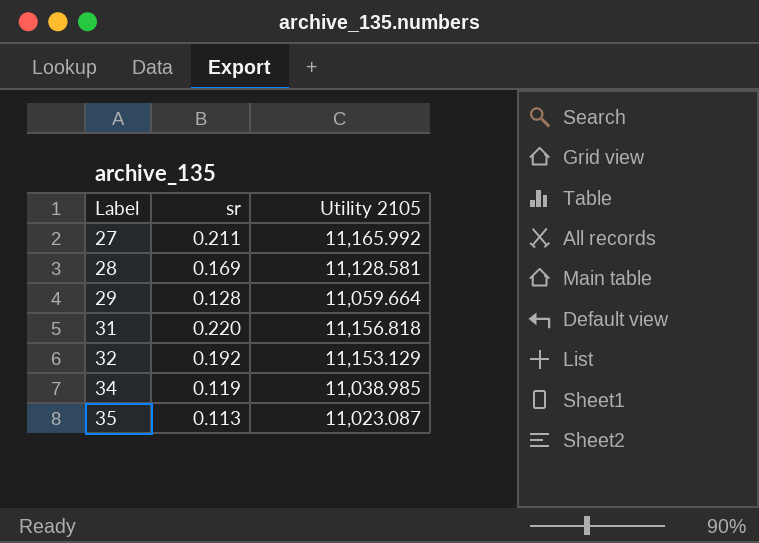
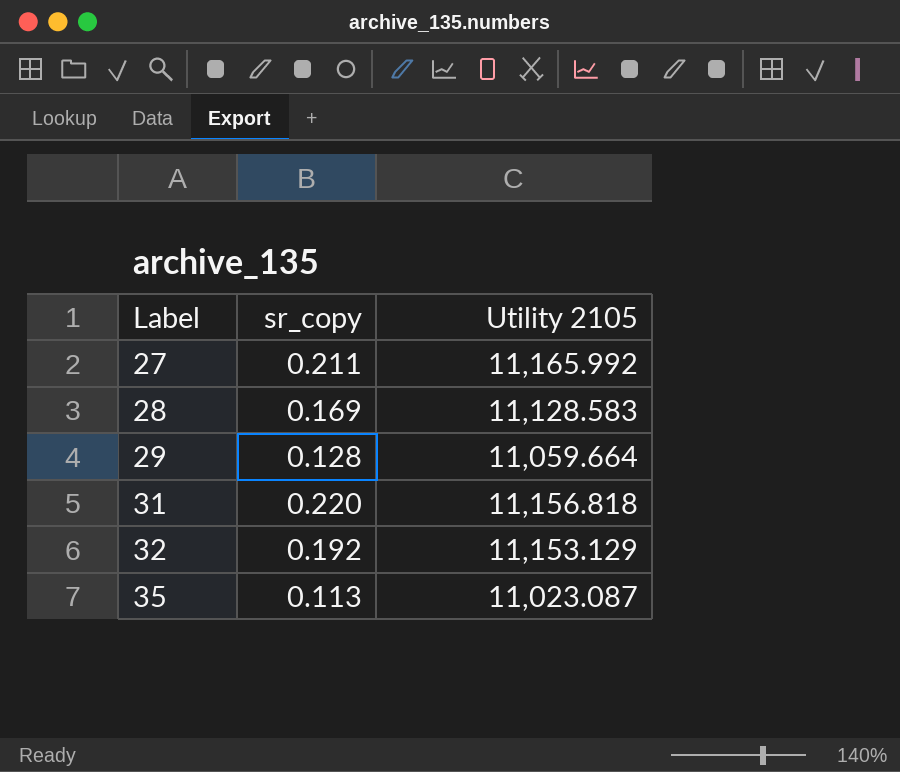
column name: sr -> sr_copy
row 34: 0.119 | 11,038.985 -> none
28 | Utility 2105: 11,128.581 -> 11,128.583

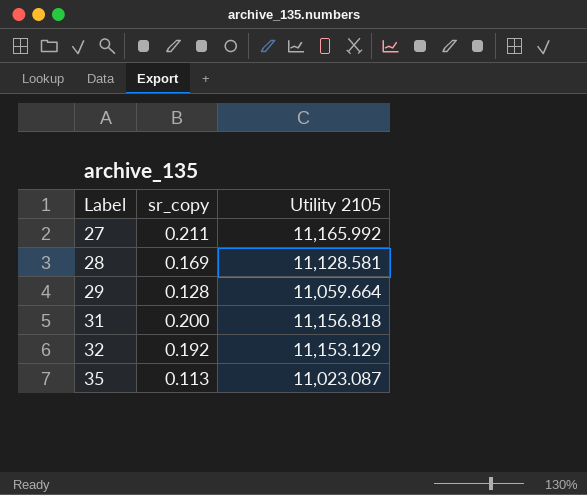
28 | Utility 2105: 11,128.583 -> 11,128.581
31 | sr_copy: 0.220 -> 0.200

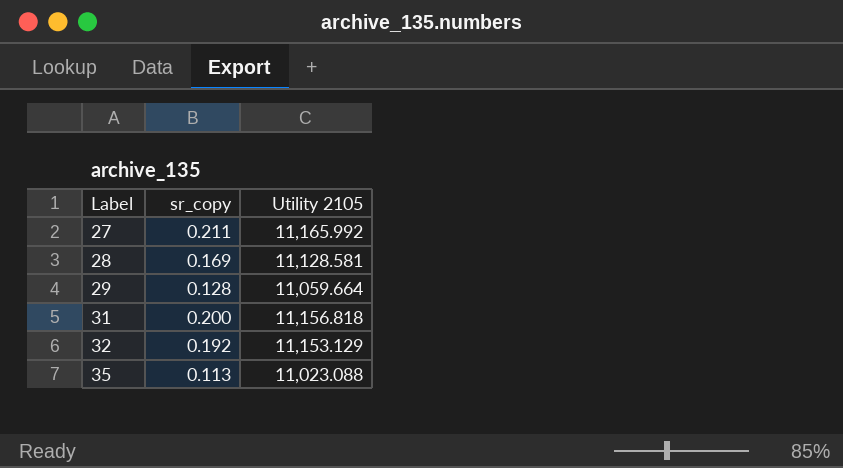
35 | Utility 2105: 11,023.087 -> 11,023.088

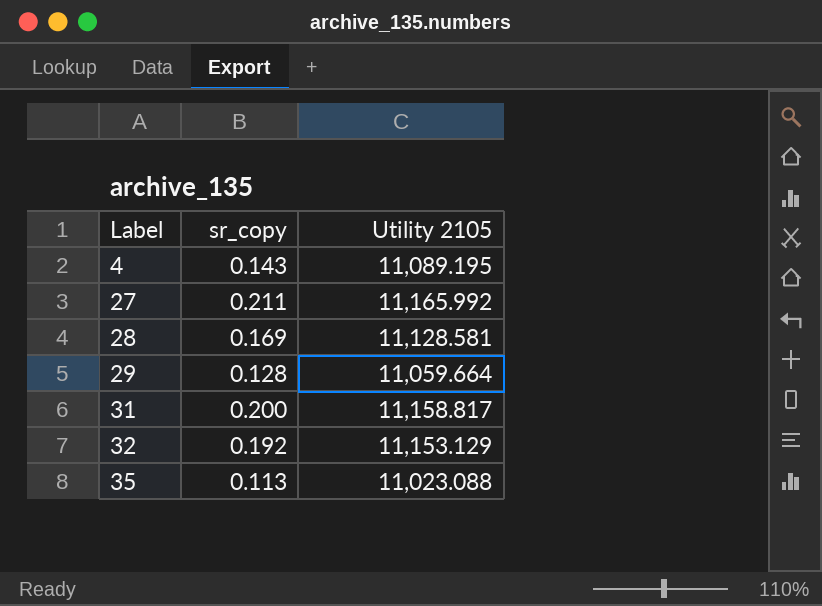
row 4: none -> 0.143 | 11,089.195
31 | Utility 2105: 11,156.818 -> 11,158.817

